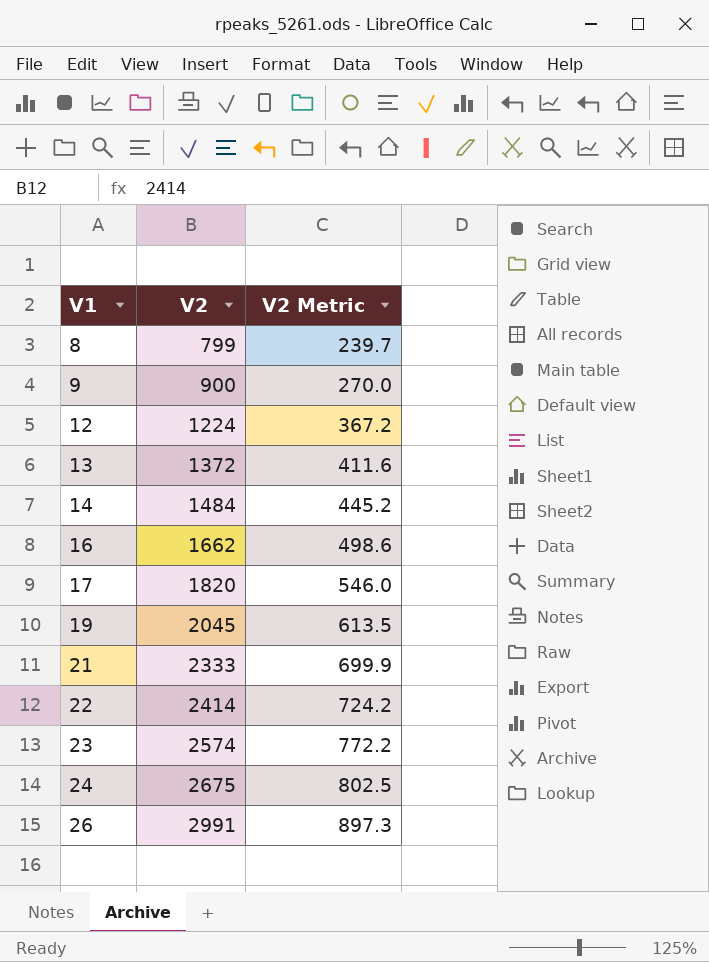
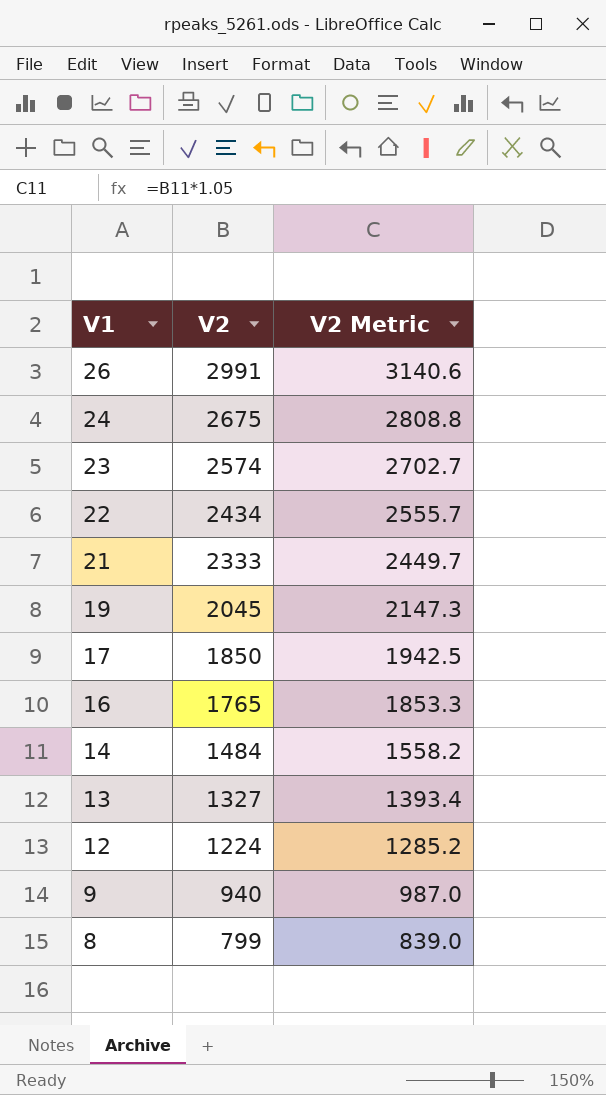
row order: V1 ascending -> V1 descending
column V2 Metric | formula: [V2] * 0.3 -> [V2] * 1.05
22 | V2: 2414 -> 2434
17 | V2: 1820 -> 1850
16 | V2: 1662 -> 1765
13 | V2: 1372 -> 1327
9 | V2: 900 -> 940

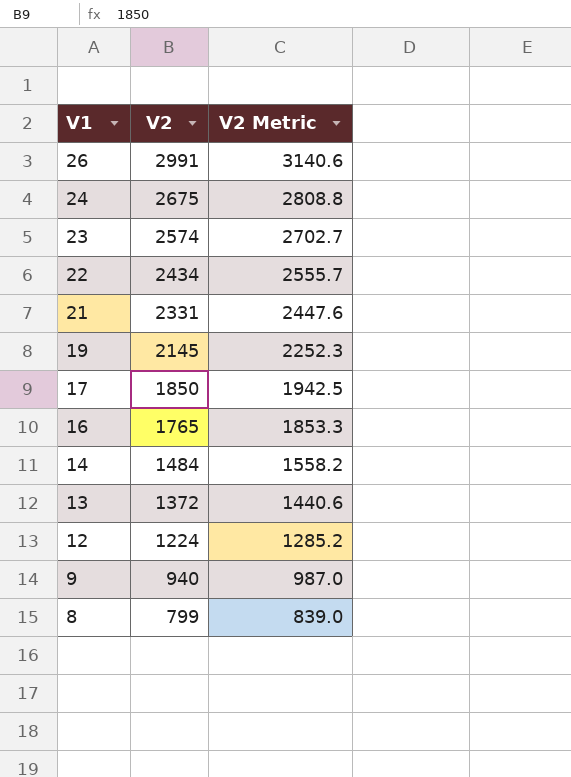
21 | V2: 2333 -> 2331
21 | V2 Metric: 2449.7 -> 2447.6
19 | V2: 2045 -> 2145
19 | V2 Metric: 2147.3 -> 2252.3
13 | V2: 1327 -> 1372
13 | V2 Metric: 1393.4 -> 1440.6

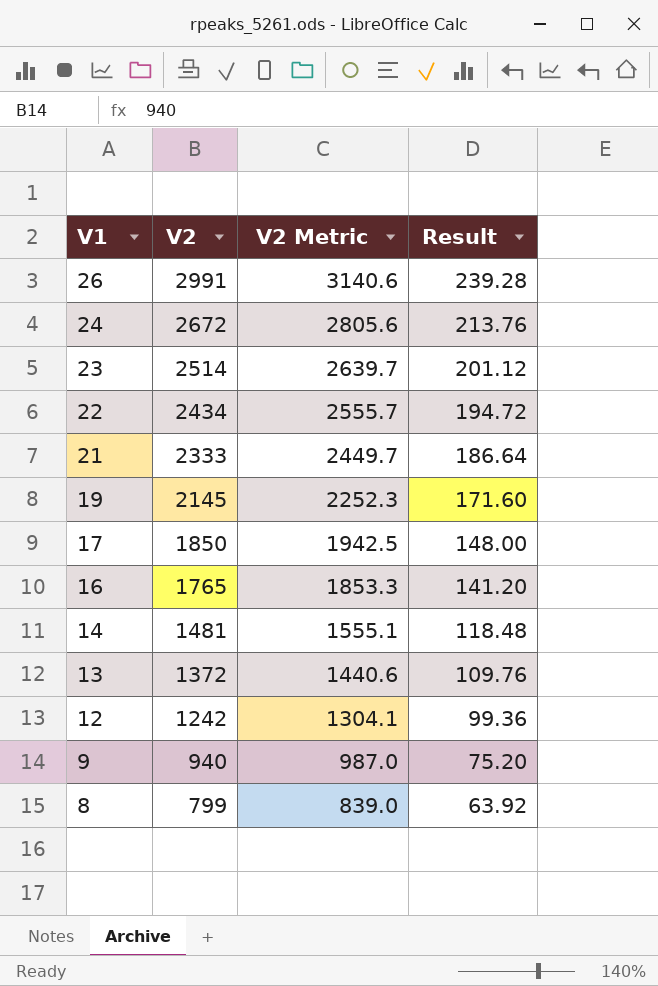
column Result | formula: none -> [V2] * 0.08
24 | V2: 2675 -> 2672
24 | V2 Metric: 2808.8 -> 2805.6
23 | V2: 2574 -> 2514
23 | V2 Metric: 2702.7 -> 2639.7
21 | V2: 2331 -> 2333
21 | V2 Metric: 2447.6 -> 2449.7
14 | V2: 1484 -> 1481
14 | V2 Metric: 1558.2 -> 1555.1
12 | V2: 1224 -> 1242
12 | V2 Metric: 1285.2 -> 1304.1

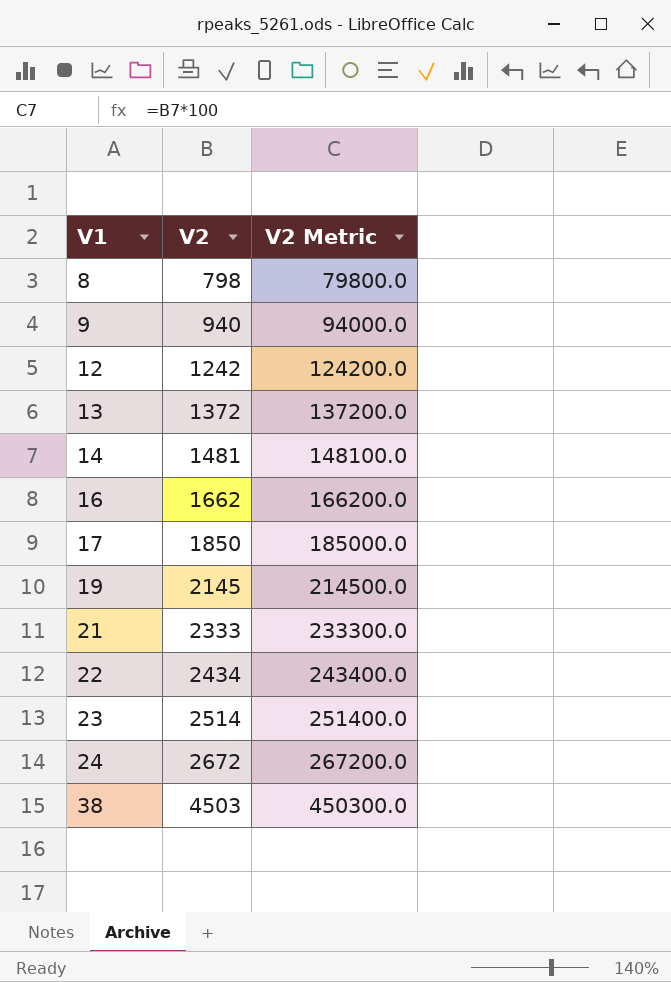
row order: V1 descending -> V1 ascending
column Result | formula: [V2] * 0.08 -> none
column V2 Metric | formula: [V2] * 1.05 -> [V2] * 100
row 26: 2991 | 3140.6 | 239.28 -> none
8 | V2: 799 -> 798
16 | V2: 1765 -> 1662
row 38: none -> 4503 | 450300.0

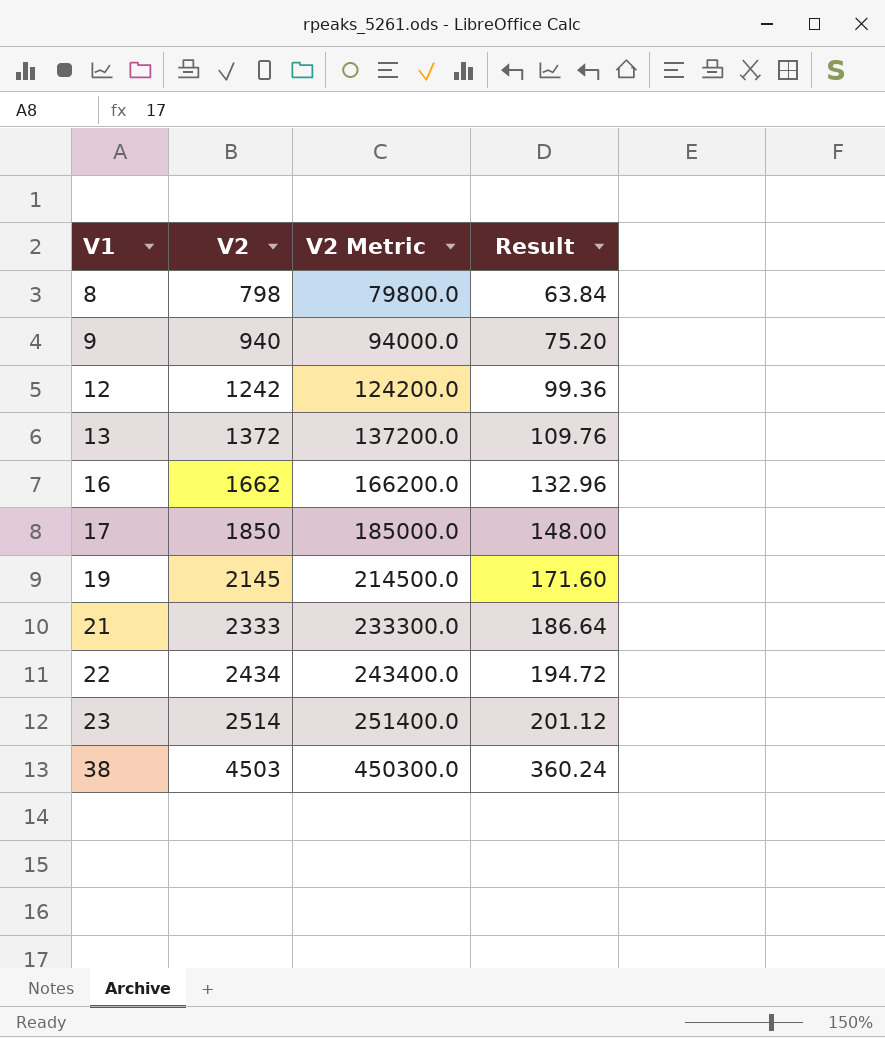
column Result | formula: none -> [V2] * 0.08
row 14: 1481 | 148100.0 -> none
row 24: 2672 | 267200.0 -> none

